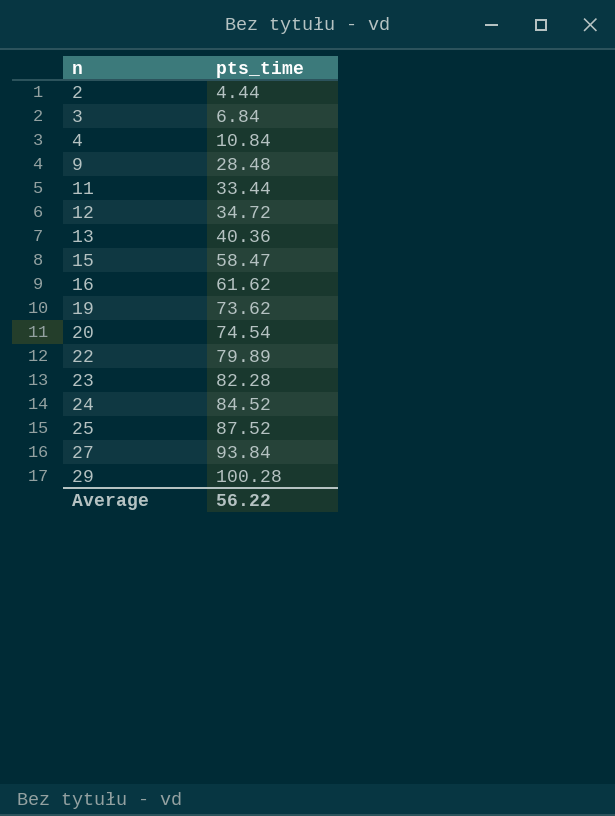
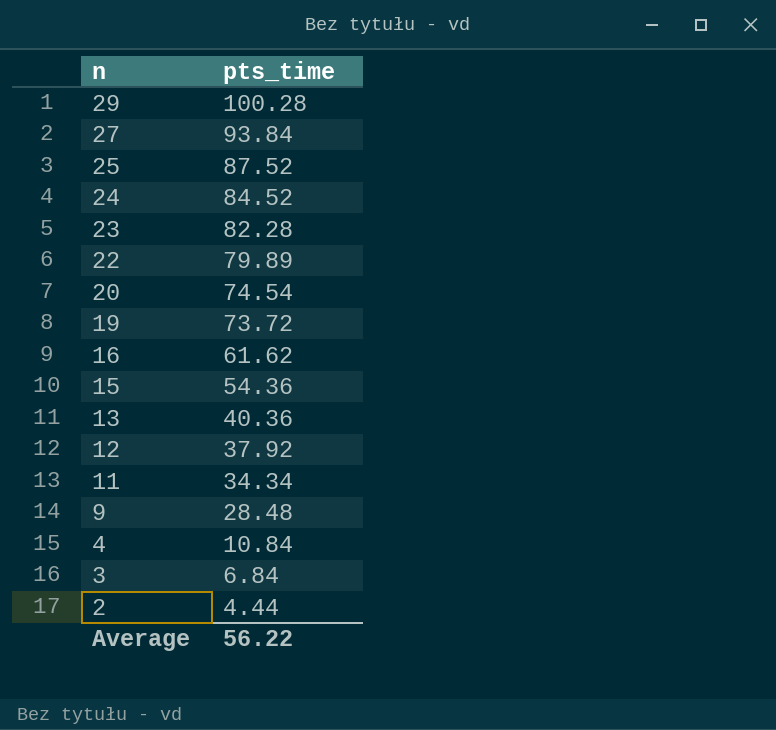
row order: n ascending -> n descending
19 | pts_time: 73.62 -> 73.72
15 | pts_time: 58.47 -> 54.36
12 | pts_time: 34.72 -> 37.92
11 | pts_time: 33.44 -> 34.34

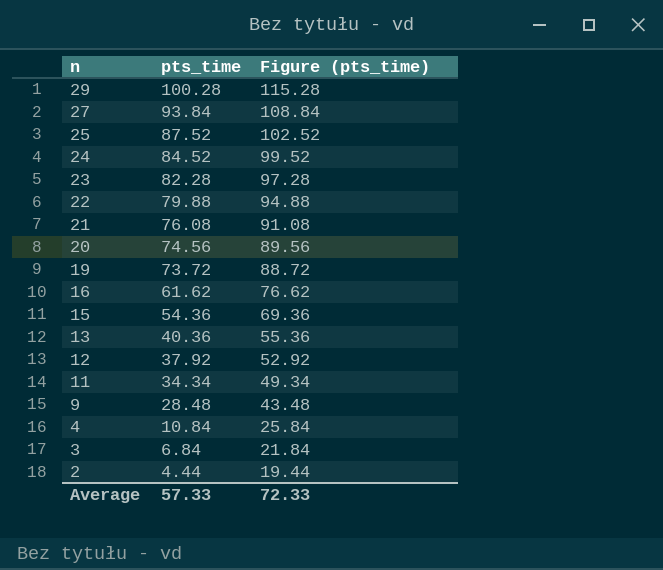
column Figure (pts_time) | formula: none -> [pts_time] + 15
22 | pts_time: 79.89 -> 79.88
row 21: none -> 76.08 | 91.08
20 | pts_time: 74.54 -> 74.56
Average | pts_time: 56.22 -> 57.33

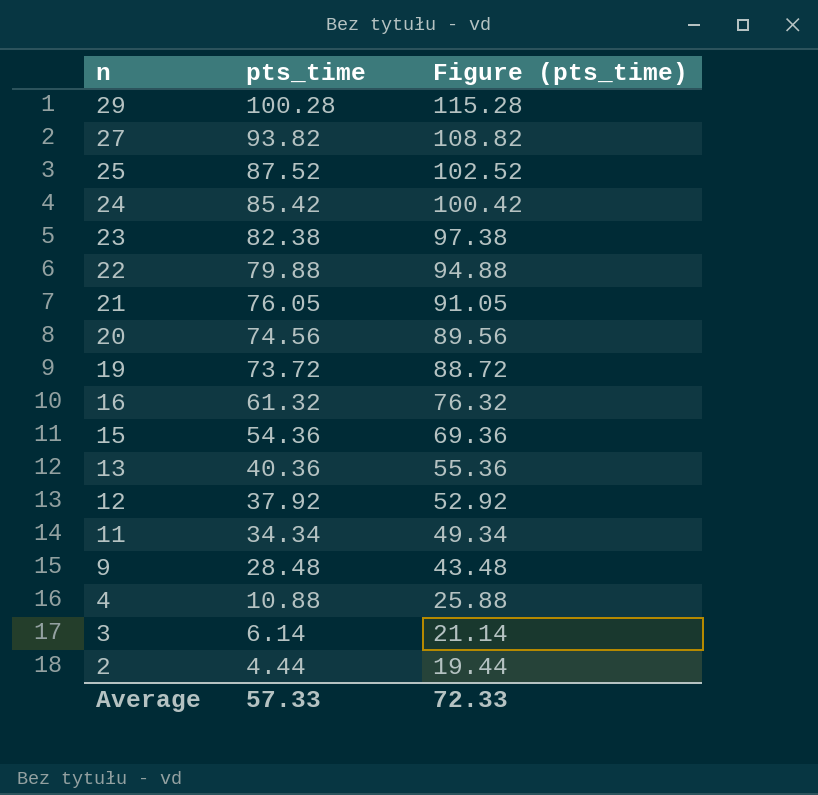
27 | pts_time: 93.84 -> 93.82
27 | Figure (pts_time): 108.84 -> 108.82
24 | pts_time: 84.52 -> 85.42
24 | Figure (pts_time): 99.52 -> 100.42
23 | pts_time: 82.28 -> 82.38
23 | Figure (pts_time): 97.28 -> 97.38
21 | pts_time: 76.08 -> 76.05
21 | Figure (pts_time): 91.08 -> 91.05
16 | pts_time: 61.62 -> 61.32
16 | Figure (pts_time): 76.62 -> 76.32
4 | pts_time: 10.84 -> 10.88
4 | Figure (pts_time): 25.84 -> 25.88
3 | pts_time: 6.84 -> 6.14
3 | Figure (pts_time): 21.84 -> 21.14

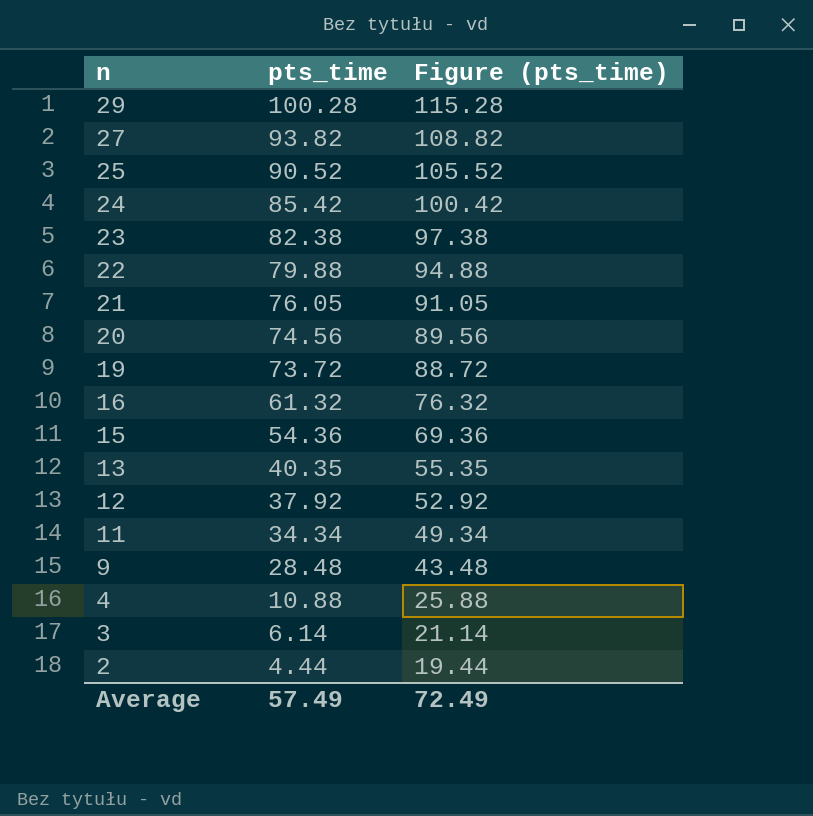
25 | pts_time: 87.52 -> 90.52
25 | Figure (pts_time): 102.52 -> 105.52
13 | pts_time: 40.36 -> 40.35
13 | Figure (pts_time): 55.36 -> 55.35
Average | pts_time: 57.33 -> 57.49
Average | Figure (pts_time): 72.33 -> 72.49

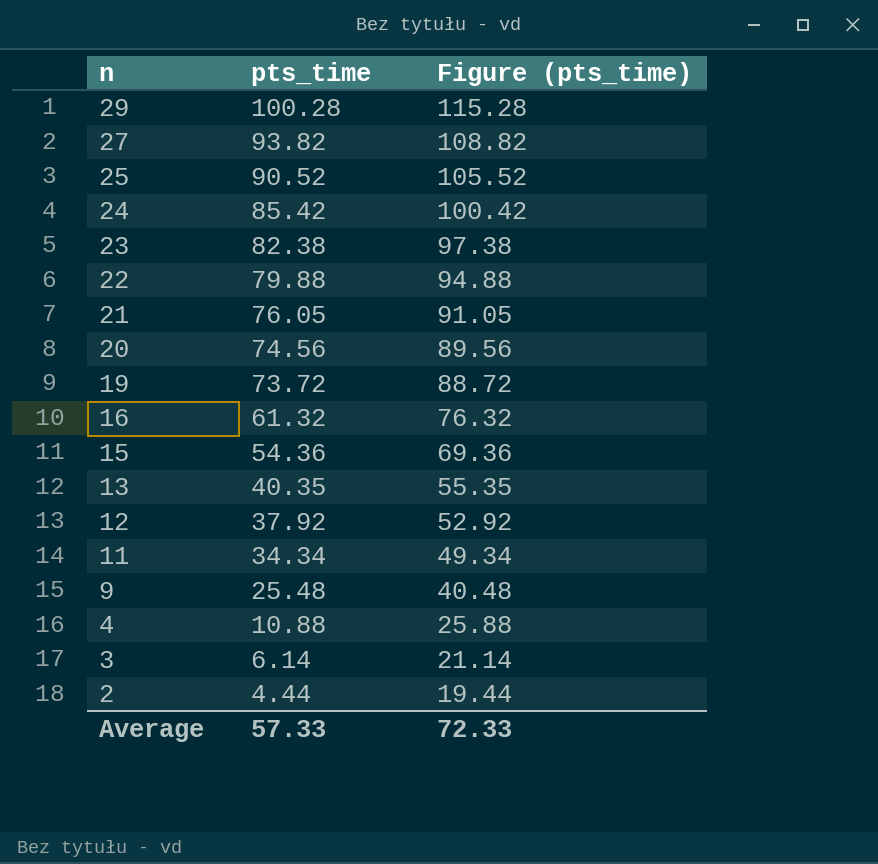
9 | pts_time: 28.48 -> 25.48
9 | Figure (pts_time): 43.48 -> 40.48
Average | pts_time: 57.49 -> 57.33
Average | Figure (pts_time): 72.49 -> 72.33

